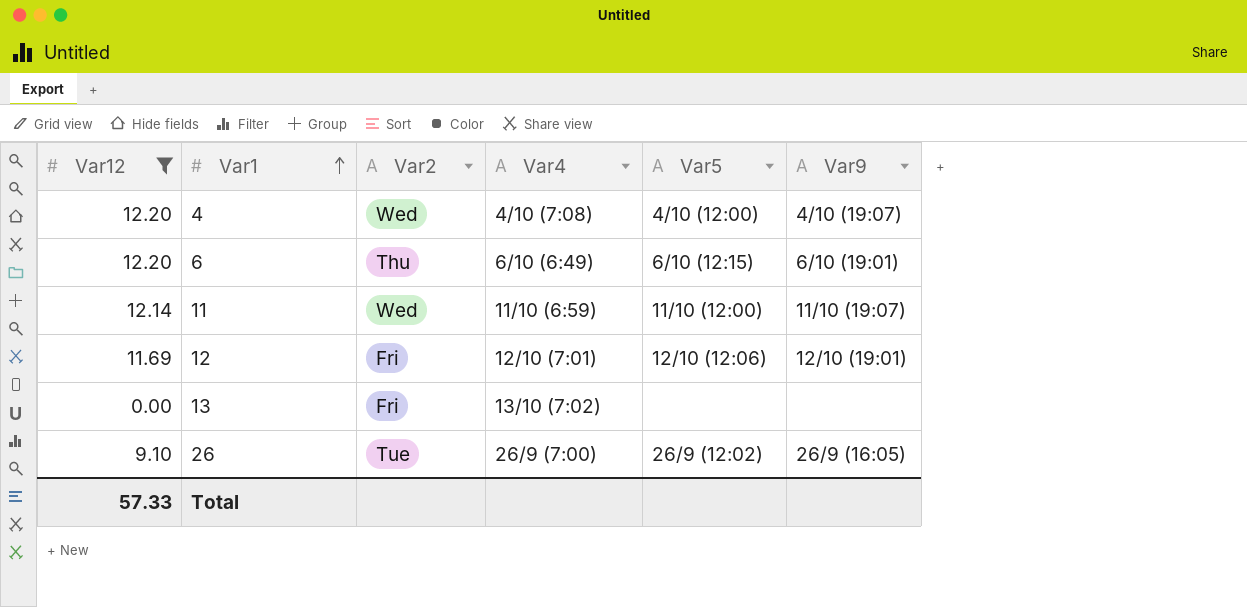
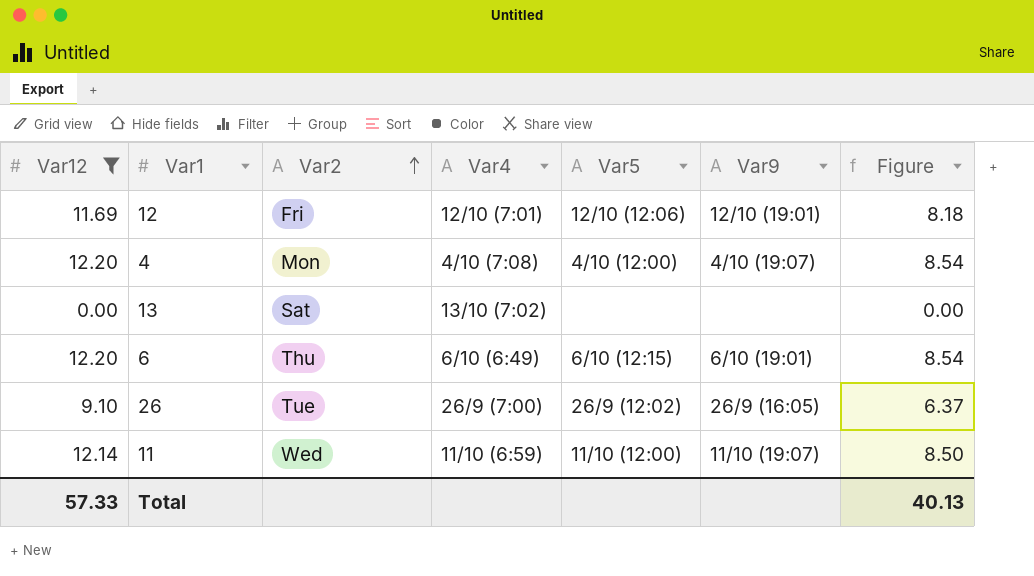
row order: Var1 ascending -> Var2 ascending
column Figure | formula: none -> [Var12] * 0.7
4 | Var2: Wed -> Mon
13 | Var2: Fri -> Sat

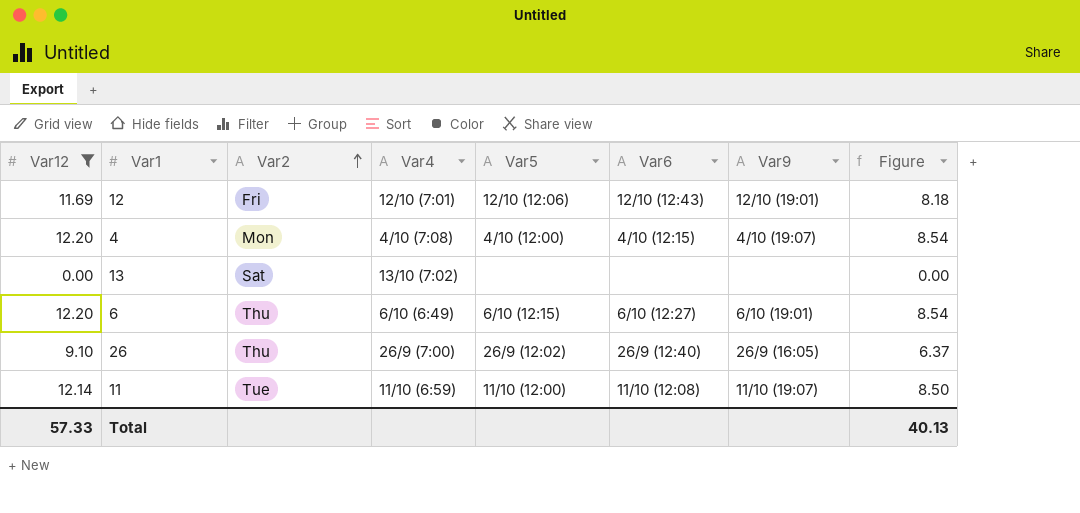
column Var6 | position: none -> 6
26 | Var2: Tue -> Thu
11 | Var2: Wed -> Tue

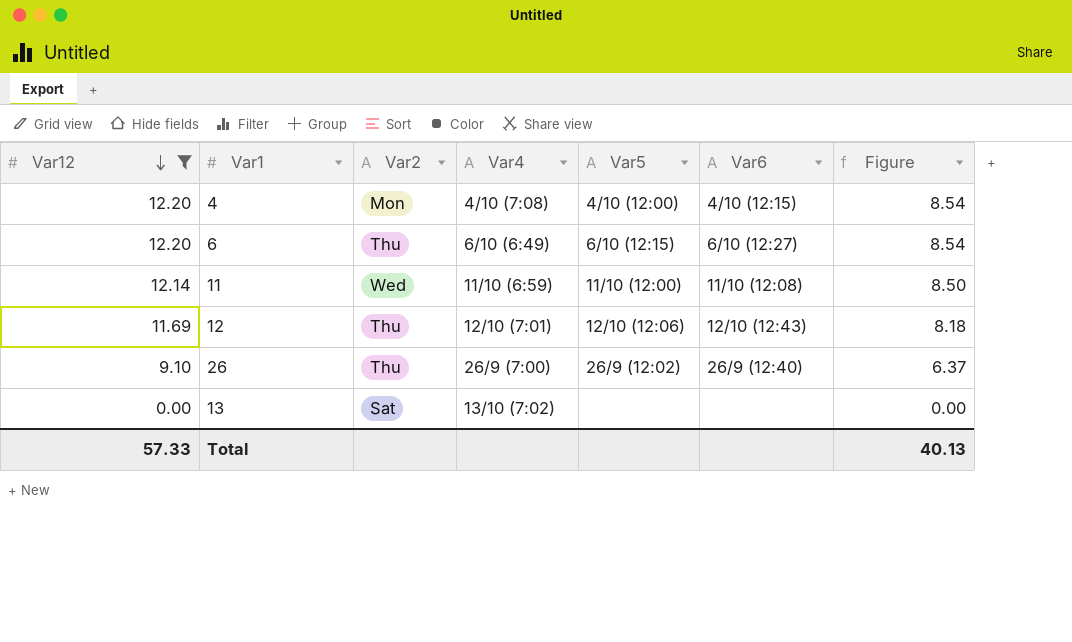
row order: Var2 ascending -> Var12 descending
column Var9 | position: 7 -> none
11 | Var2: Tue -> Wed
12 | Var2: Fri -> Thu

